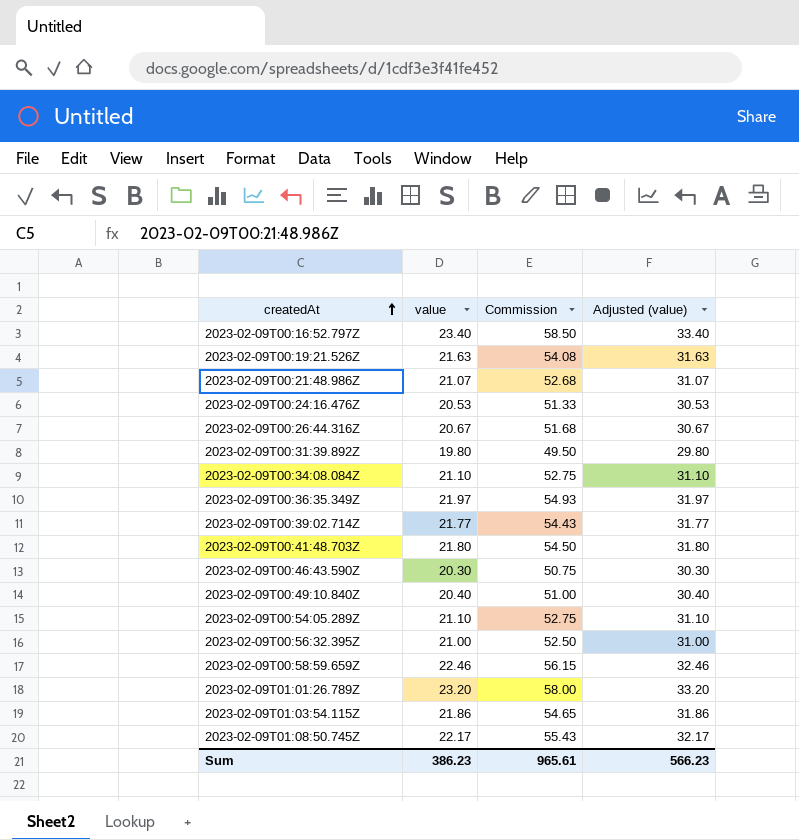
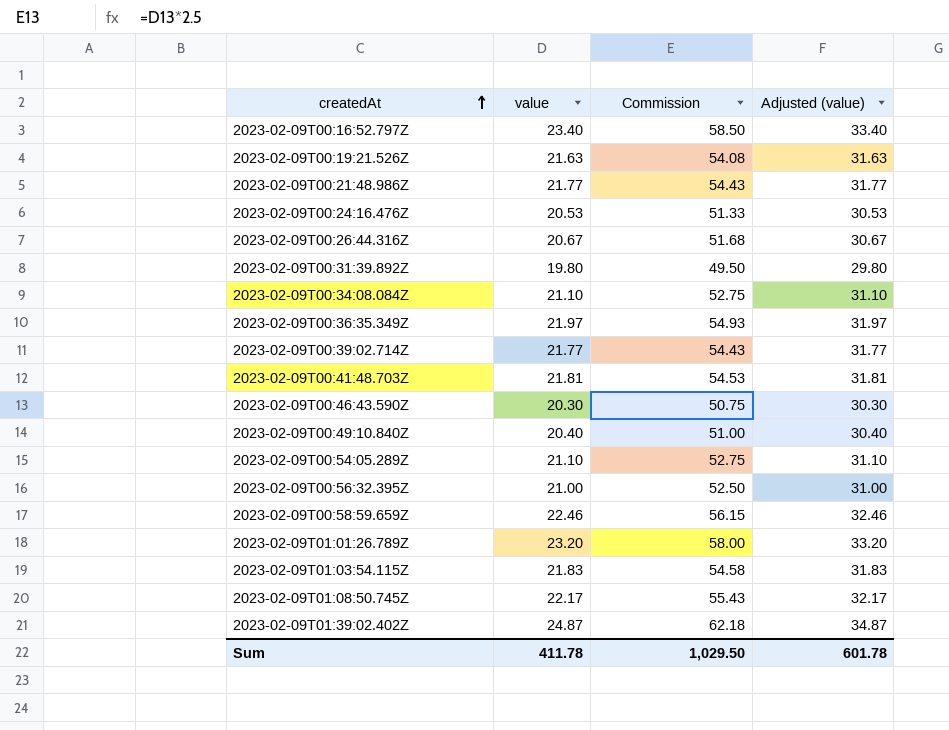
2023-02-09T00:21:48.986Z | value: 21.07 -> 21.77
2023-02-09T00:21:48.986Z | Commission: 52.68 -> 54.43
2023-02-09T00:21:48.986Z | Adjusted (value): 31.07 -> 31.77
2023-02-09T00:41:48.703Z | value: 21.80 -> 21.81
2023-02-09T00:41:48.703Z | Commission: 54.50 -> 54.53
2023-02-09T00:41:48.703Z | Adjusted (value): 31.80 -> 31.81
2023-02-09T01:03:54.115Z | value: 21.86 -> 21.83
2023-02-09T01:03:54.115Z | Commission: 54.65 -> 54.58
2023-02-09T01:03:54.115Z | Adjusted (value): 31.86 -> 31.83
row 2023-02-09T01:39:02.402Z: none -> 24.87 | 62.18 | 34.87
Sum | value: 386.23 -> 411.78
Sum | Commission: 965.61 -> 1,029.50
Sum | Adjusted (value): 566.23 -> 601.78

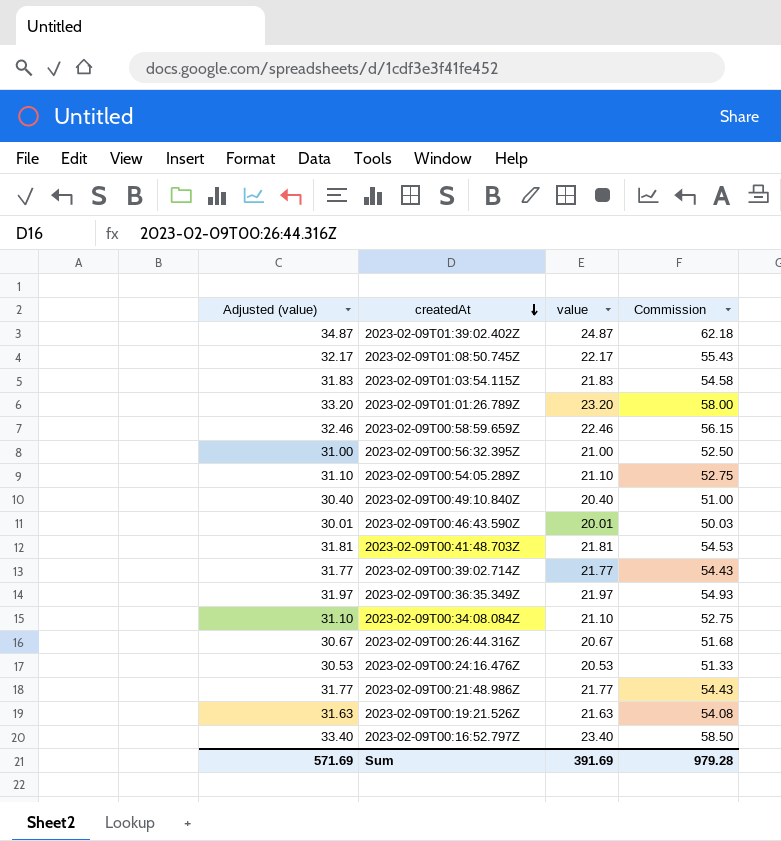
row order: createdAt ascending -> createdAt descending
column Adjusted (value) | position: 4 -> 1
row 2023-02-09T00:31:39.892Z: 19.80 | 49.50 | 29.80 -> none
2023-02-09T00:46:43.590Z | Adjusted (value): 30.30 -> 30.01
2023-02-09T00:46:43.590Z | value: 20.30 -> 20.01
2023-02-09T00:46:43.590Z | Commission: 50.75 -> 50.03
Sum | Adjusted (value): 601.78 -> 571.69
Sum | value: 411.78 -> 391.69
Sum | Commission: 1,029.50 -> 979.28

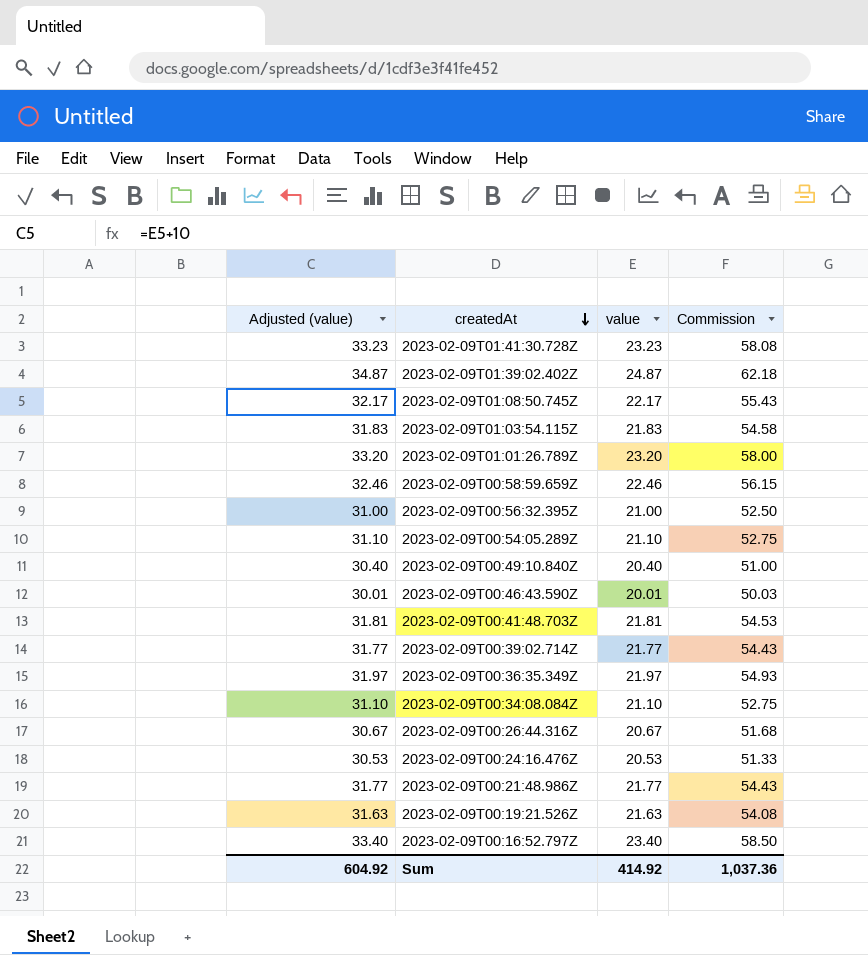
row 2023-02-09T01:41:30.728Z: none -> 33.23 | 23.23 | 58.08
Sum | Adjusted (value): 571.69 -> 604.92
Sum | value: 391.69 -> 414.92
Sum | Commission: 979.28 -> 1,037.36

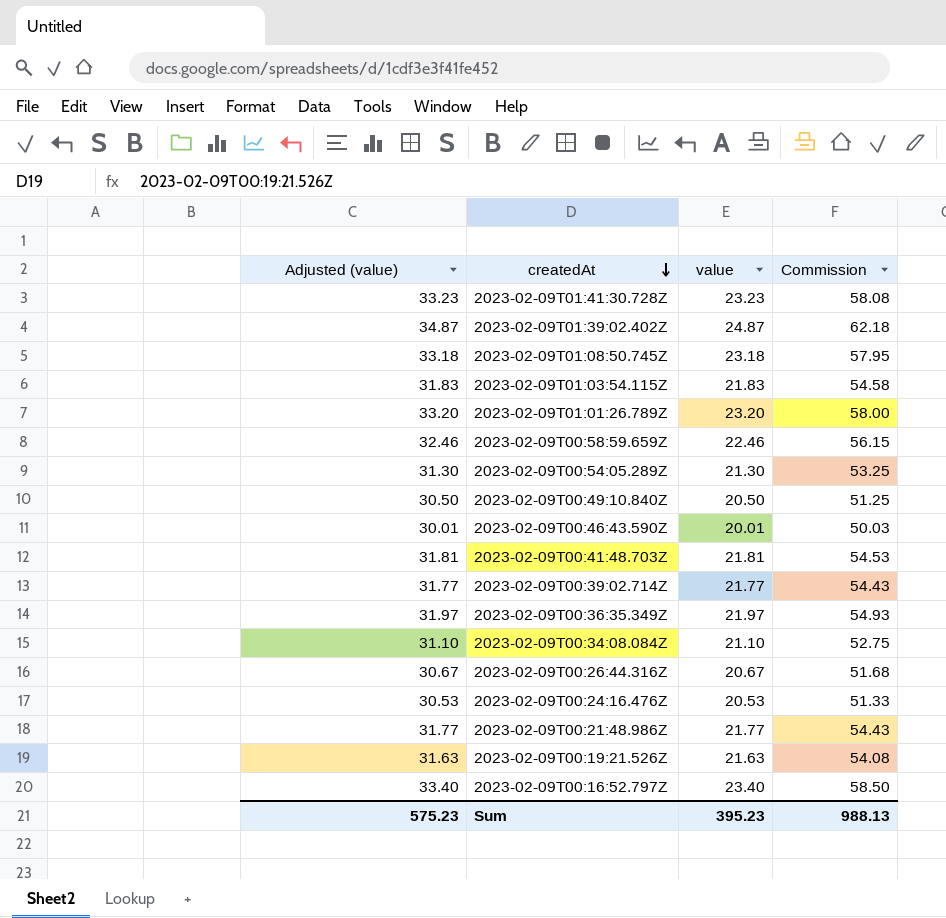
row 2023-02-09T00:56:32.395Z: 31.00 | 21.00 | 52.50 -> none
2023-02-09T01:08:50.745Z | Adjusted (value): 32.17 -> 33.18
2023-02-09T01:08:50.745Z | value: 22.17 -> 23.18
2023-02-09T01:08:50.745Z | Commission: 55.43 -> 57.95
2023-02-09T00:54:05.289Z | Adjusted (value): 31.10 -> 31.30
2023-02-09T00:54:05.289Z | value: 21.10 -> 21.30
2023-02-09T00:54:05.289Z | Commission: 52.75 -> 53.25
2023-02-09T00:49:10.840Z | Adjusted (value): 30.40 -> 30.50
2023-02-09T00:49:10.840Z | value: 20.40 -> 20.50
2023-02-09T00:49:10.840Z | Commission: 51.00 -> 51.25
Sum | Adjusted (value): 604.92 -> 575.23
Sum | value: 414.92 -> 395.23
Sum | Commission: 1,037.36 -> 988.13

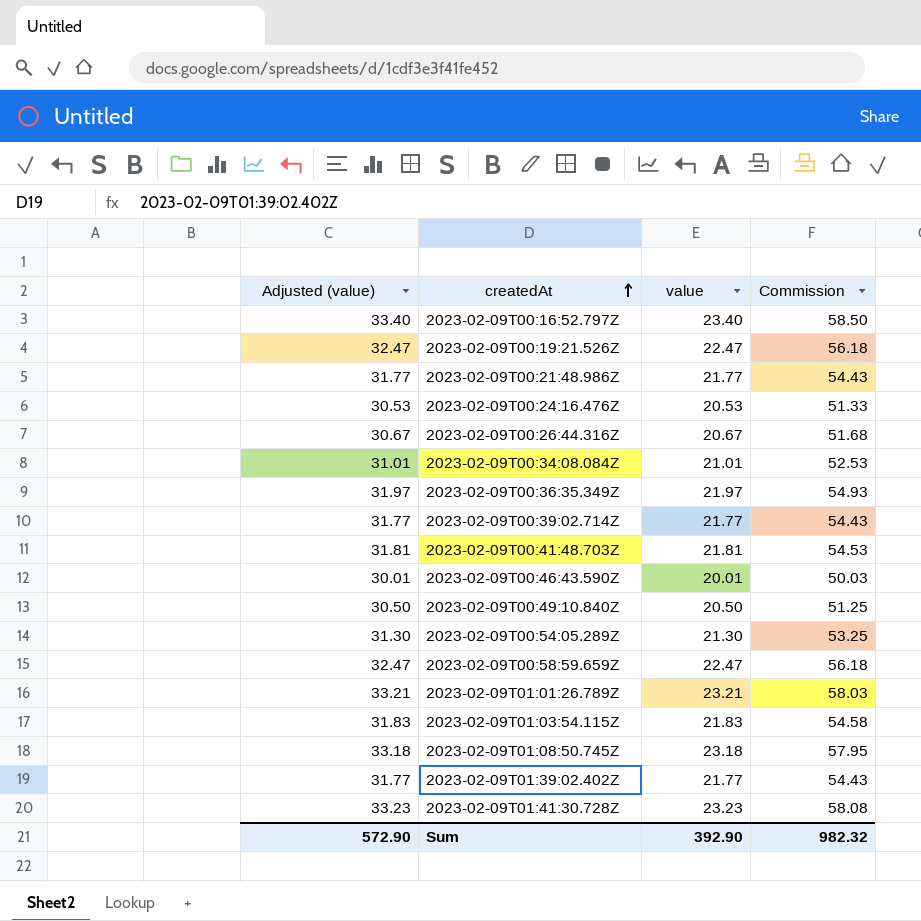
row order: createdAt descending -> createdAt ascending
2023-02-09T00:19:21.526Z | Adjusted (value): 31.63 -> 32.47
2023-02-09T00:19:21.526Z | value: 21.63 -> 22.47
2023-02-09T00:19:21.526Z | Commission: 54.08 -> 56.18
2023-02-09T00:34:08.084Z | Adjusted (value): 31.10 -> 31.01
2023-02-09T00:34:08.084Z | value: 21.10 -> 21.01
2023-02-09T00:34:08.084Z | Commission: 52.75 -> 52.53
2023-02-09T00:58:59.659Z | Adjusted (value): 32.46 -> 32.47
2023-02-09T00:58:59.659Z | value: 22.46 -> 22.47
2023-02-09T00:58:59.659Z | Commission: 56.15 -> 56.18
2023-02-09T01:01:26.789Z | Adjusted (value): 33.20 -> 33.21
2023-02-09T01:01:26.789Z | value: 23.20 -> 23.21
2023-02-09T01:01:26.789Z | Commission: 58.00 -> 58.03
2023-02-09T01:39:02.402Z | Adjusted (value): 34.87 -> 31.77
2023-02-09T01:39:02.402Z | value: 24.87 -> 21.77
2023-02-09T01:39:02.402Z | Commission: 62.18 -> 54.43
Sum | Adjusted (value): 575.23 -> 572.90
Sum | value: 395.23 -> 392.90
Sum | Commission: 988.13 -> 982.32

